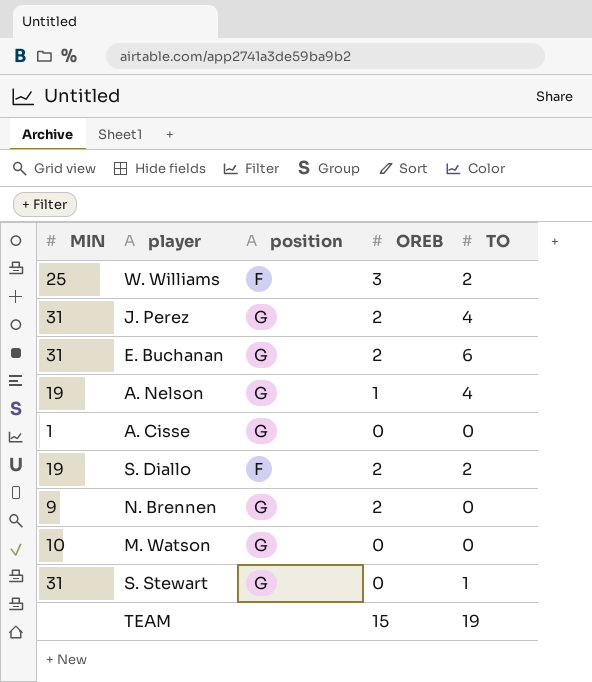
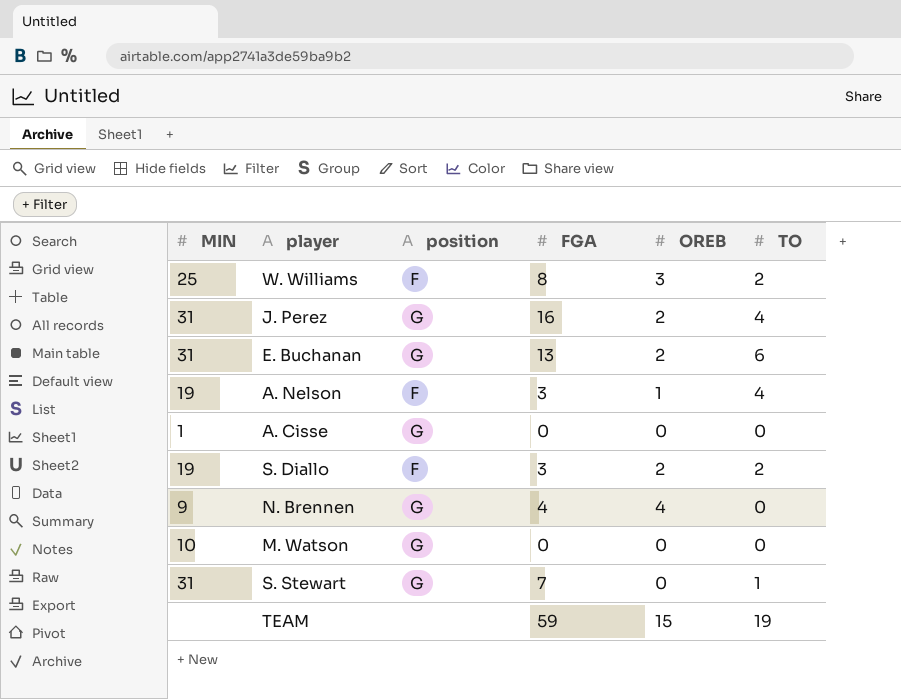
column FGA | position: none -> 4
A. Nelson | position: G -> F
N. Brennen | OREB: 2 -> 4

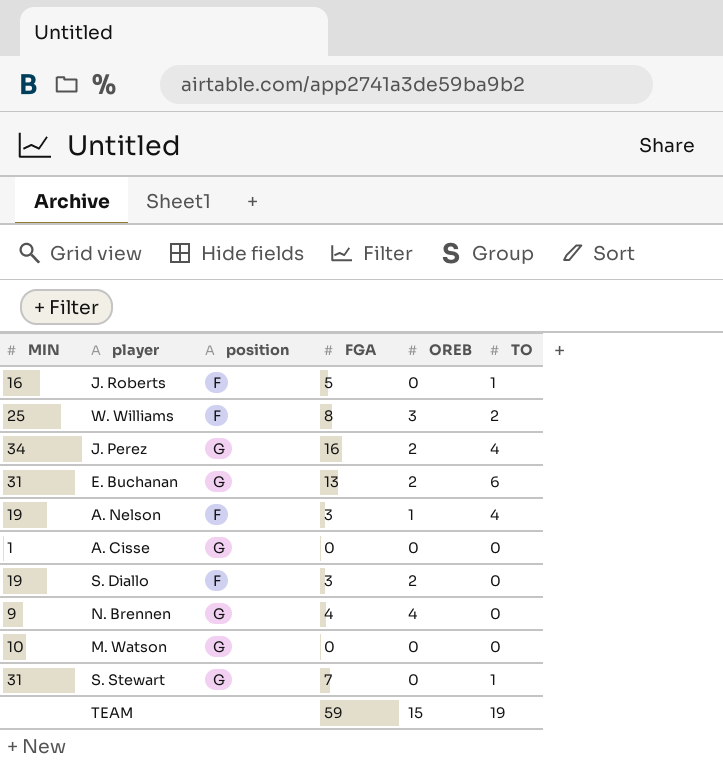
row J. Roberts: none -> 16 | F | 5 | 0 | 1
J. Perez | MIN: 31 -> 34
S. Diallo | TO: 2 -> 0

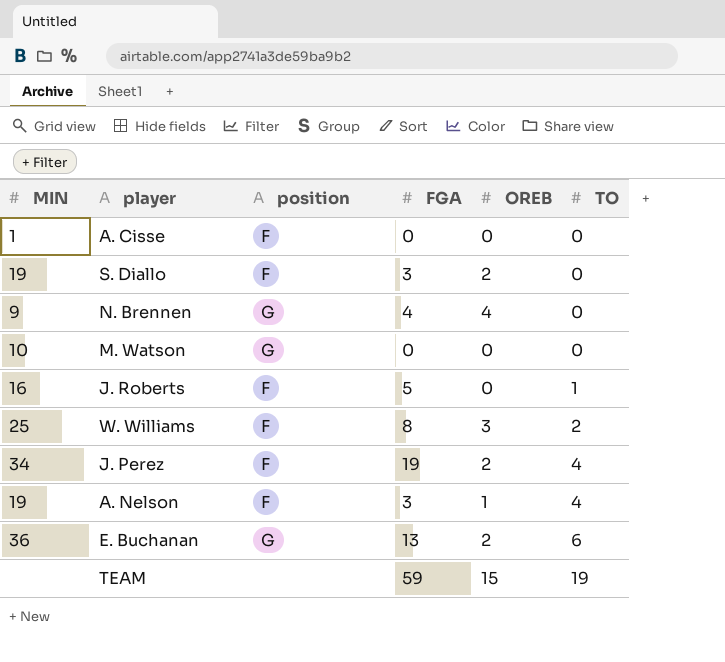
row order: none -> TO ascending
row S. Stewart: 31 | G | 7 | 0 | 1 -> none
A. Cisse | position: G -> F
J. Perez | position: G -> F
J. Perez | FGA: 16 -> 19
E. Buchanan | MIN: 31 -> 36

